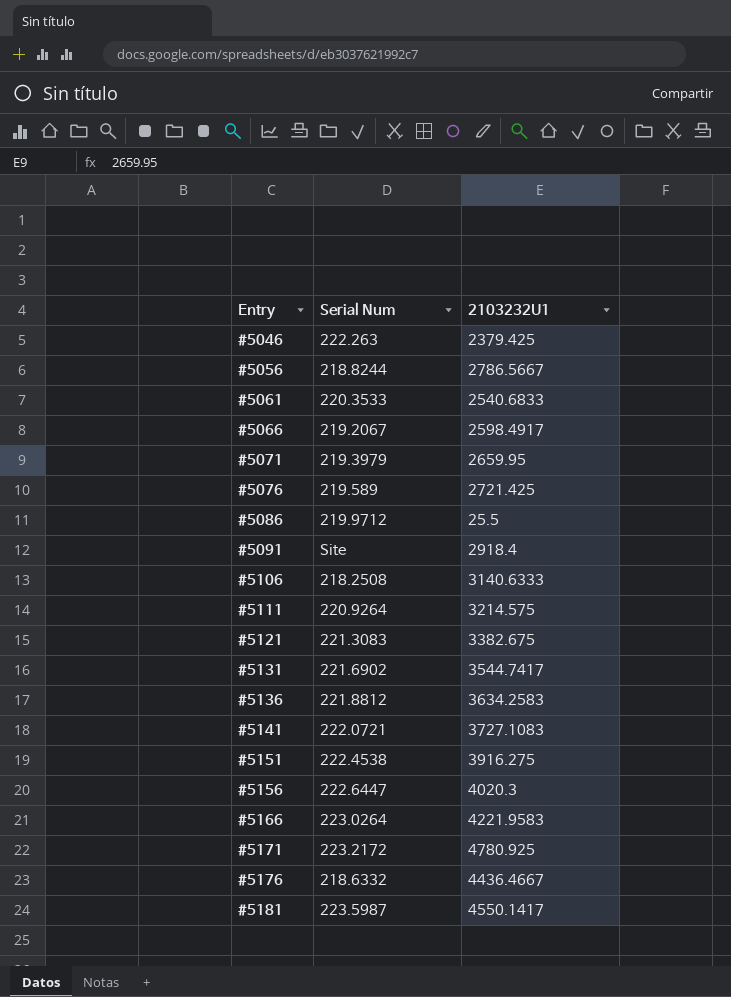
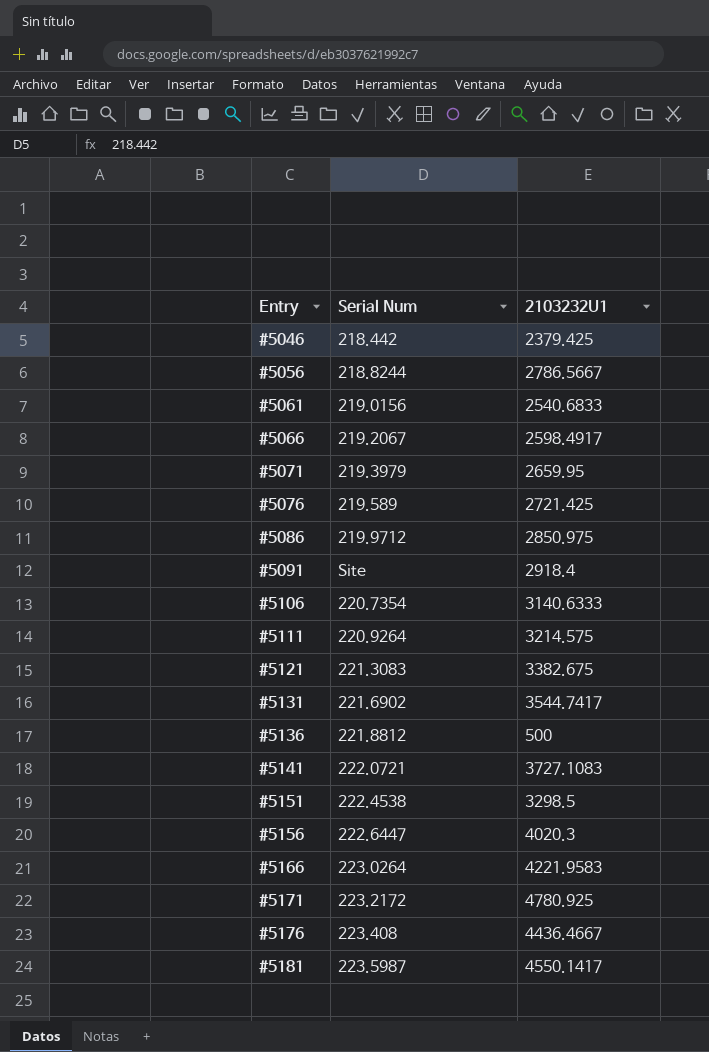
#5046 | Serial Num: 222.263 -> 218.442
#5061 | Serial Num: 220.3533 -> 219.0156
#5086 | 2103232U1: 25.5 -> 2850.975
#5106 | Serial Num: 218.2508 -> 220.7354
#5136 | 2103232U1: 3634.2583 -> 500
#5151 | 2103232U1: 3916.275 -> 3298.5
#5176 | Serial Num: 218.6332 -> 223.408

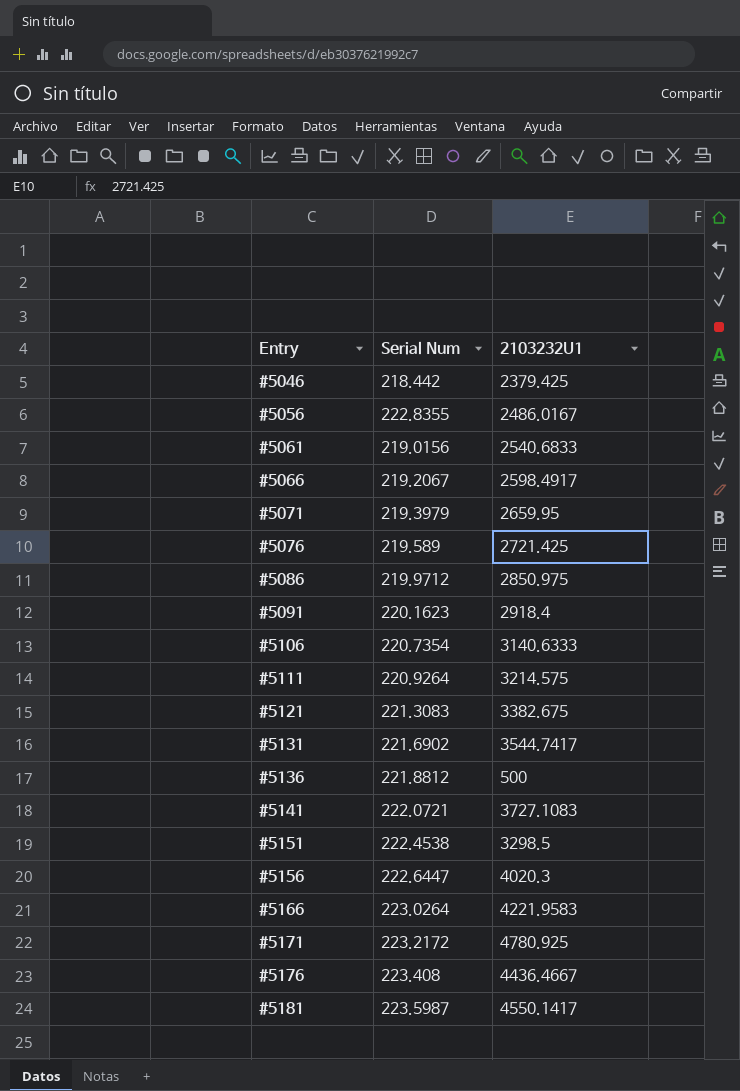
#5056 | Serial Num: 218.8244 -> 222.8355
#5056 | 2103232U1: 2786.5667 -> 2486.0167
#5091 | Serial Num: Site -> 220.1623

